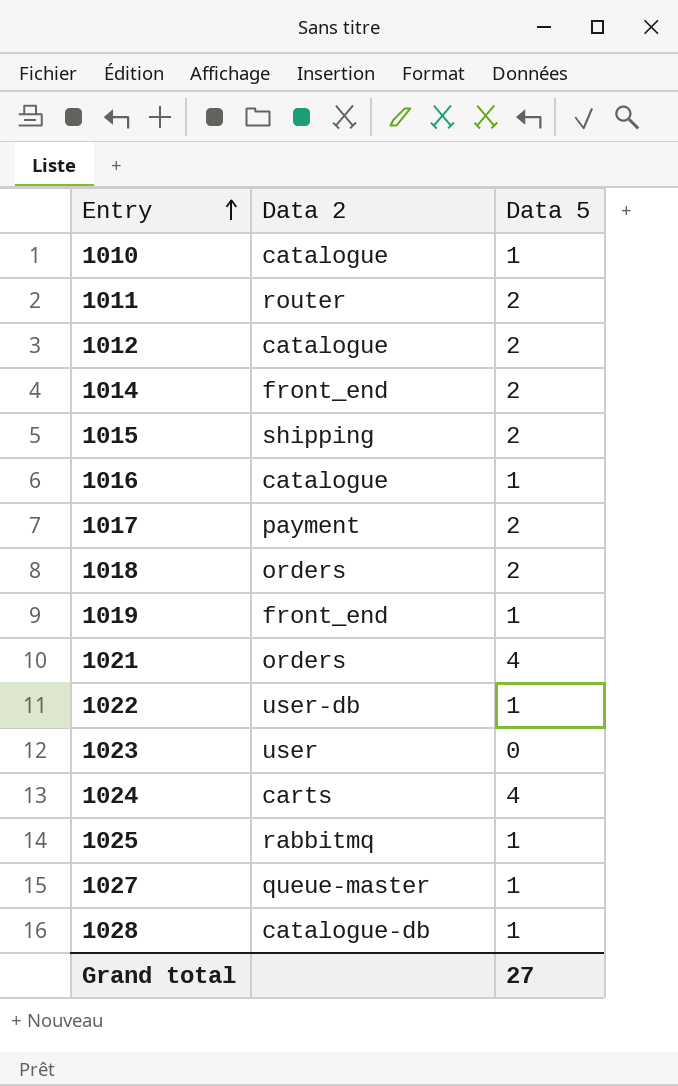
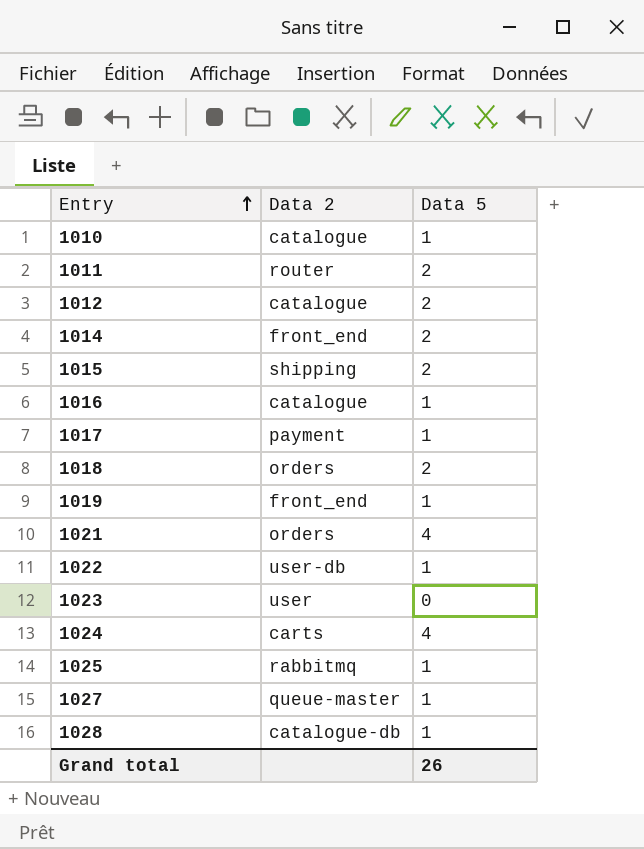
1017 | Data 5: 2 -> 1
Grand total | Data 5: 27 -> 26

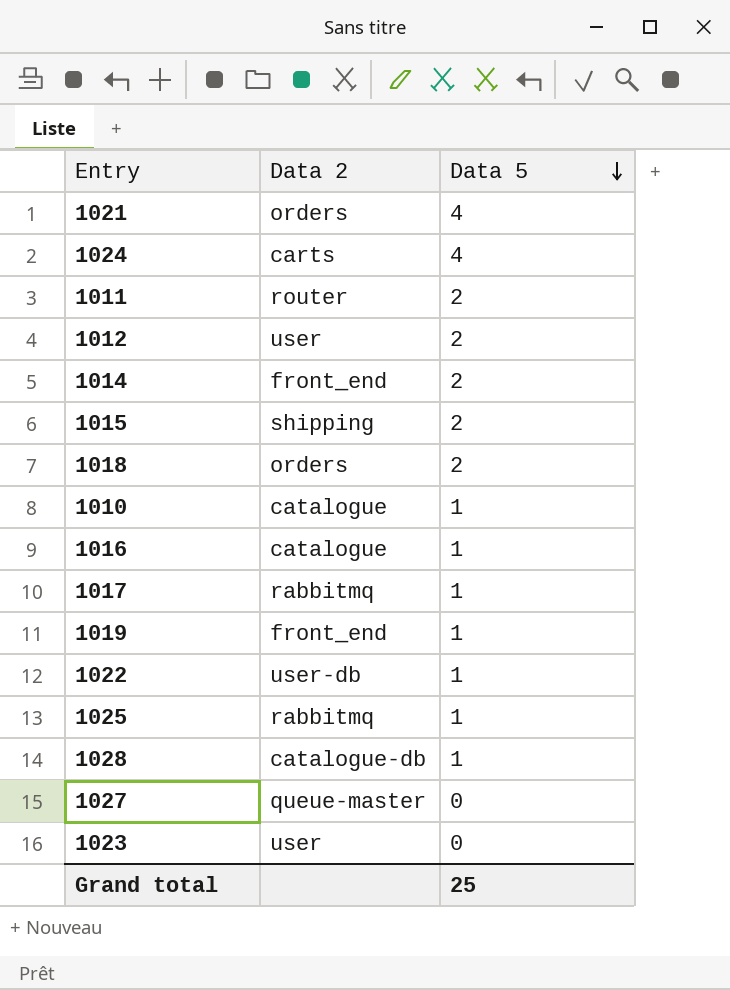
row order: Entry ascending -> Data 5 descending
1012 | Data 2: catalogue -> user
1017 | Data 2: payment -> rabbitmq
1027 | Data 5: 1 -> 0
Grand total | Data 5: 26 -> 25

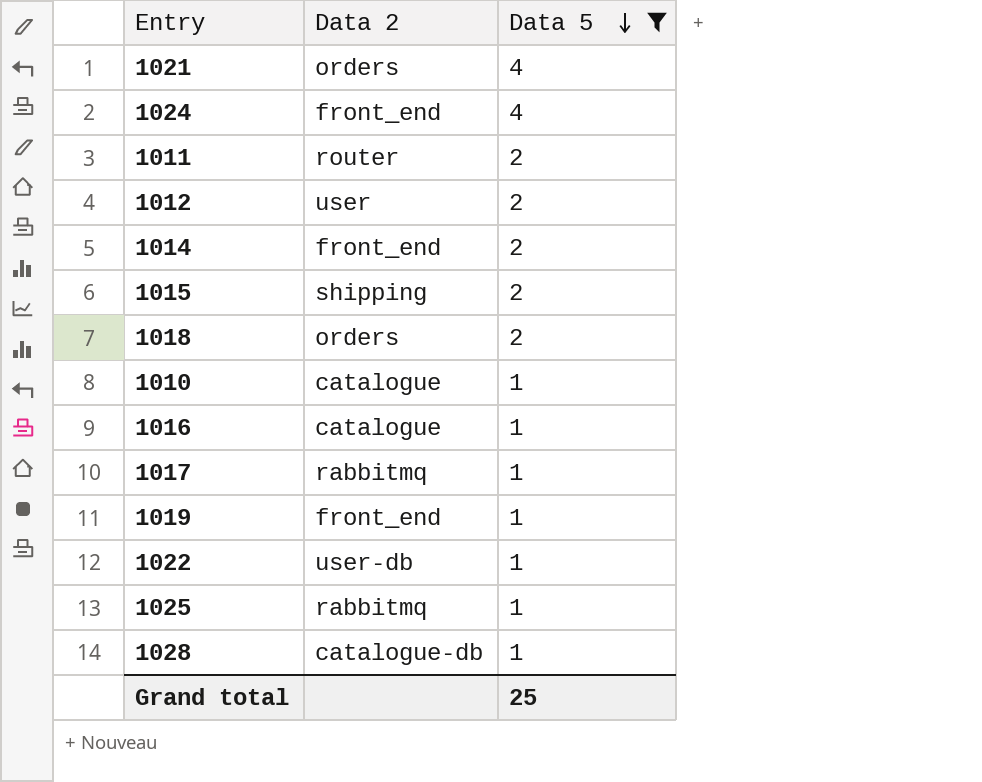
filter: none -> Data 5 != 0
1024 | Data 2: carts -> front_end

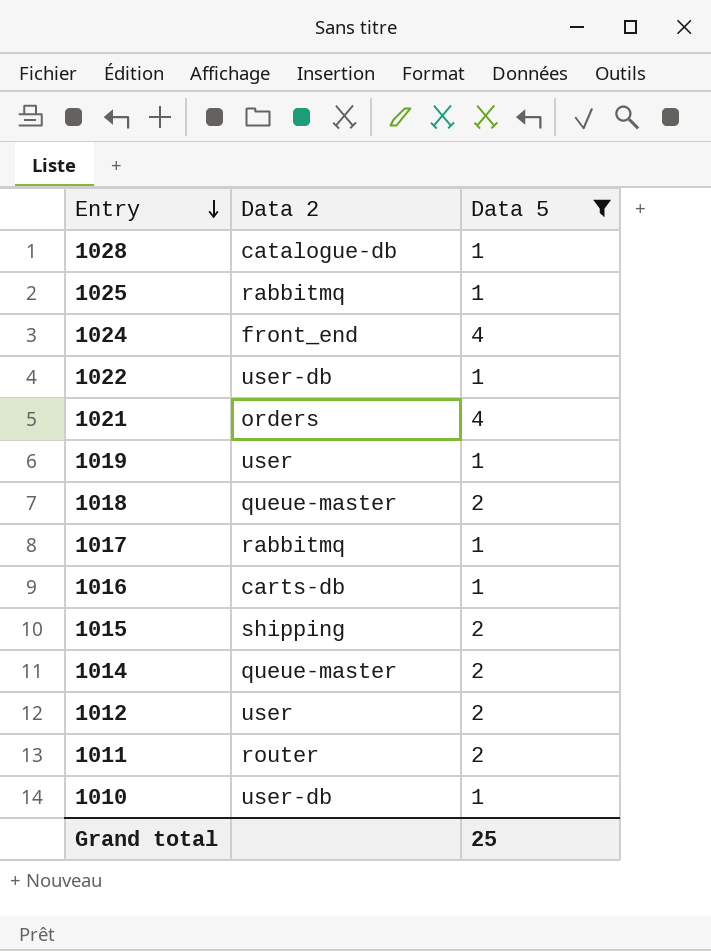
row order: Data 5 descending -> Entry descending
1019 | Data 2: front_end -> user
1018 | Data 2: orders -> queue-master
1016 | Data 2: catalogue -> carts-db
1014 | Data 2: front_end -> queue-master
1010 | Data 2: catalogue -> user-db

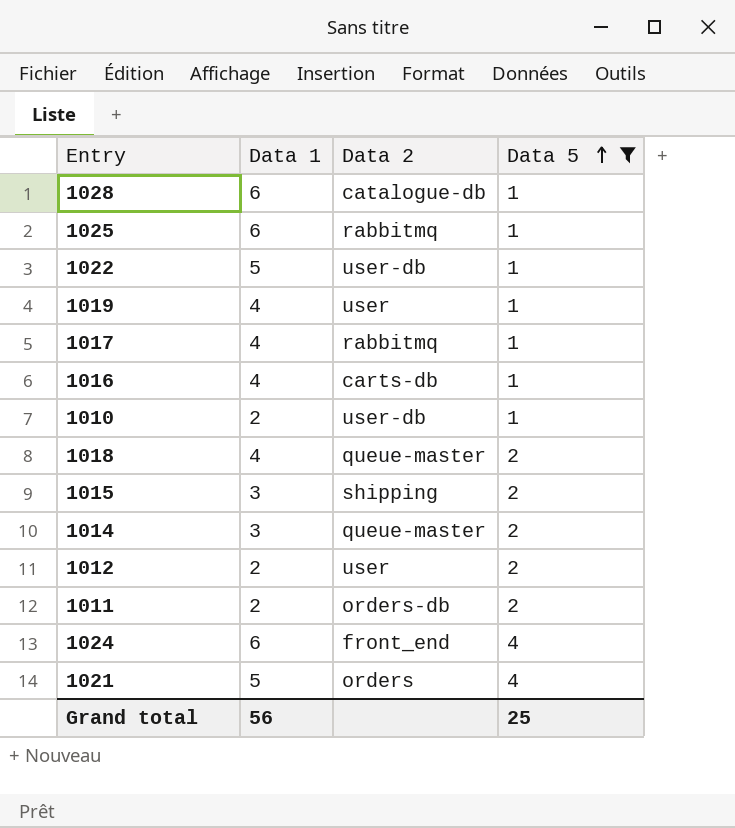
row order: Entry descending -> Data 5 ascending
column Data 1 | position: none -> 2
1011 | Data 2: router -> orders-db

